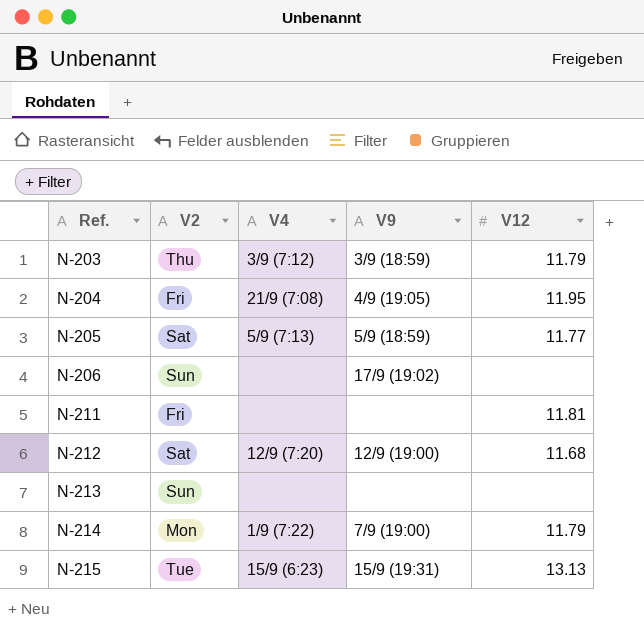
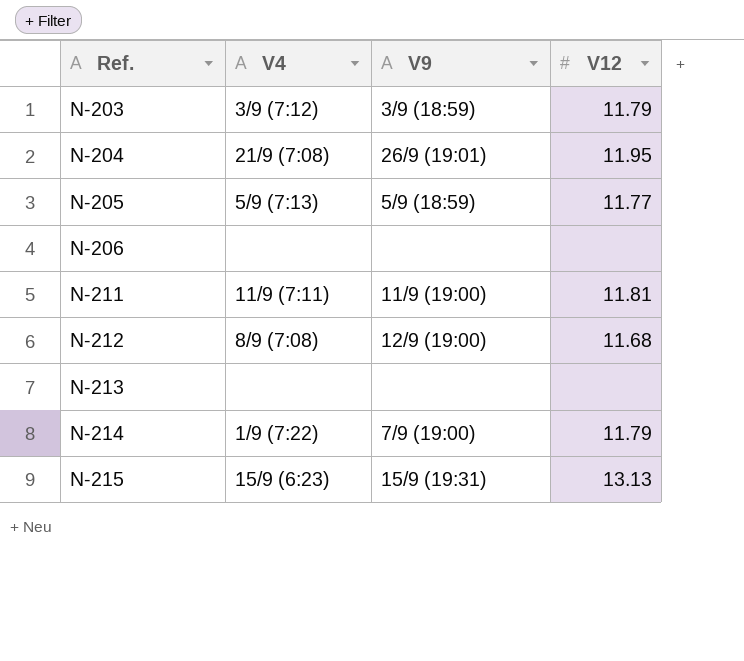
column V2 | position: 2 -> none
N-204 | V9: 4/9 (19:05) -> 26/9 (19:01)
N-206 | V9: 17/9 (19:02) -> none
N-211 | V4: none -> 11/9 (7:11)
N-211 | V9: none -> 11/9 (19:00)
N-212 | V4: 12/9 (7:20) -> 8/9 (7:08)

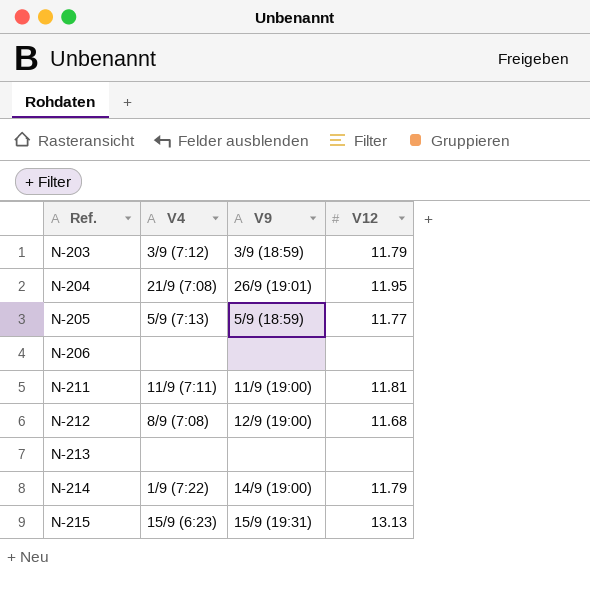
N-214 | V9: 7/9 (19:00) -> 14/9 (19:00)

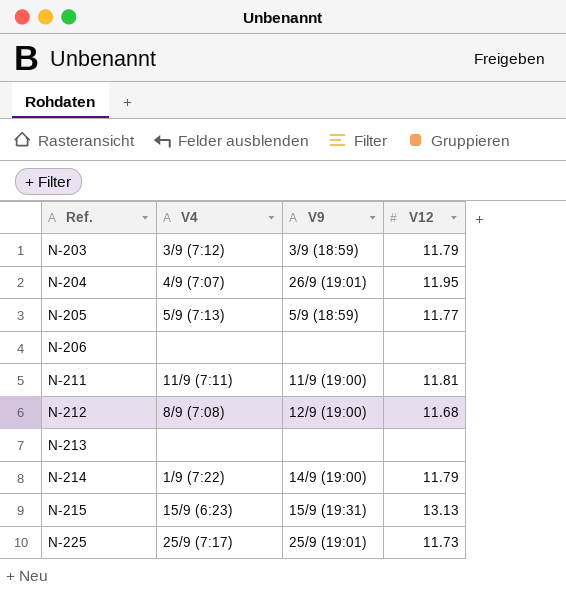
N-204 | V4: 21/9 (7:08) -> 4/9 (7:07)
row N-225: none -> 25/9 (7:17) | 25/9 (19:01) | 11.73

